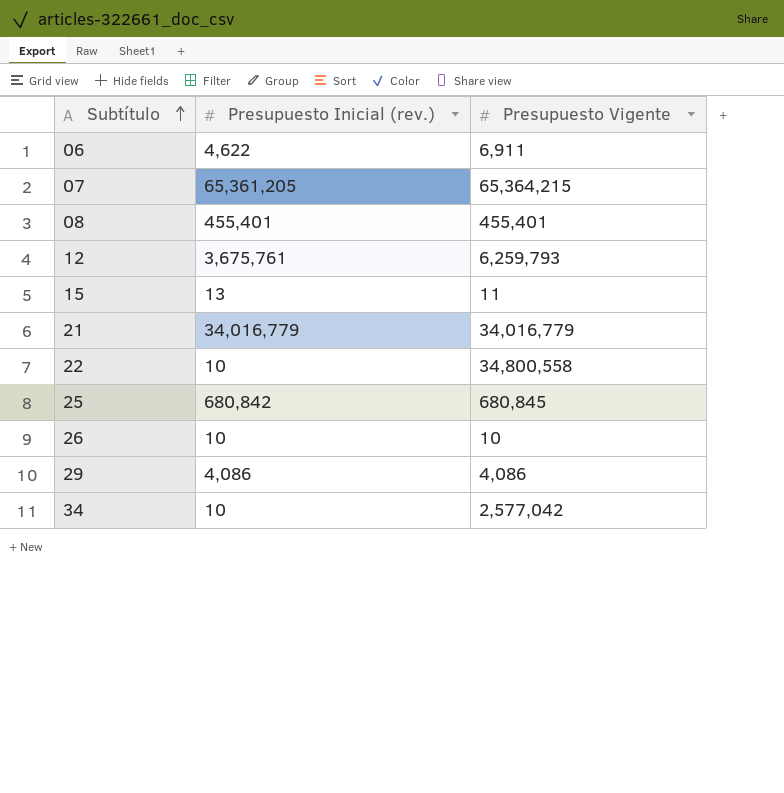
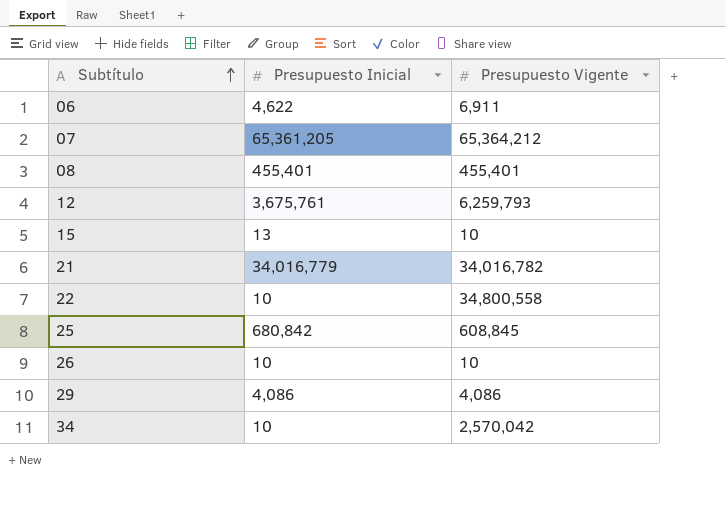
column name: Presupuesto Inicial (rev.) -> Presupuesto Inicial
07 | Presupuesto Vigente: 65,364,215 -> 65,364,212
15 | Presupuesto Vigente: 11 -> 10
21 | Presupuesto Vigente: 34,016,779 -> 34,016,782
25 | Presupuesto Vigente: 680,845 -> 608,845
34 | Presupuesto Vigente: 2,577,042 -> 2,570,042

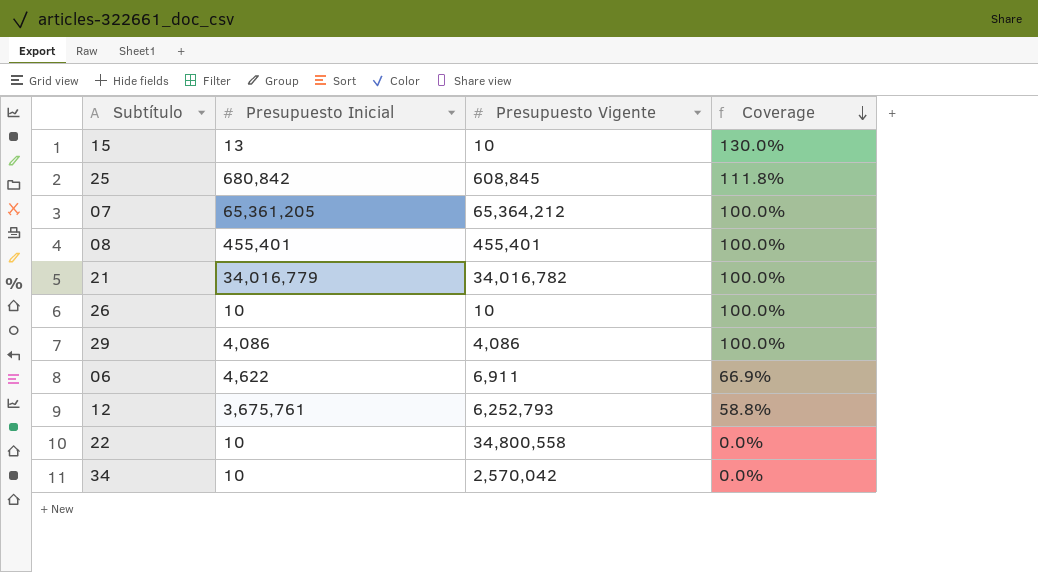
row order: Subtítulo ascending -> Coverage descending
column Coverage | formula: none -> [Presupuesto Inicial] / [Presupuesto Vigente]
12 | Presupuesto Vigente: 6,259,793 -> 6,252,793

